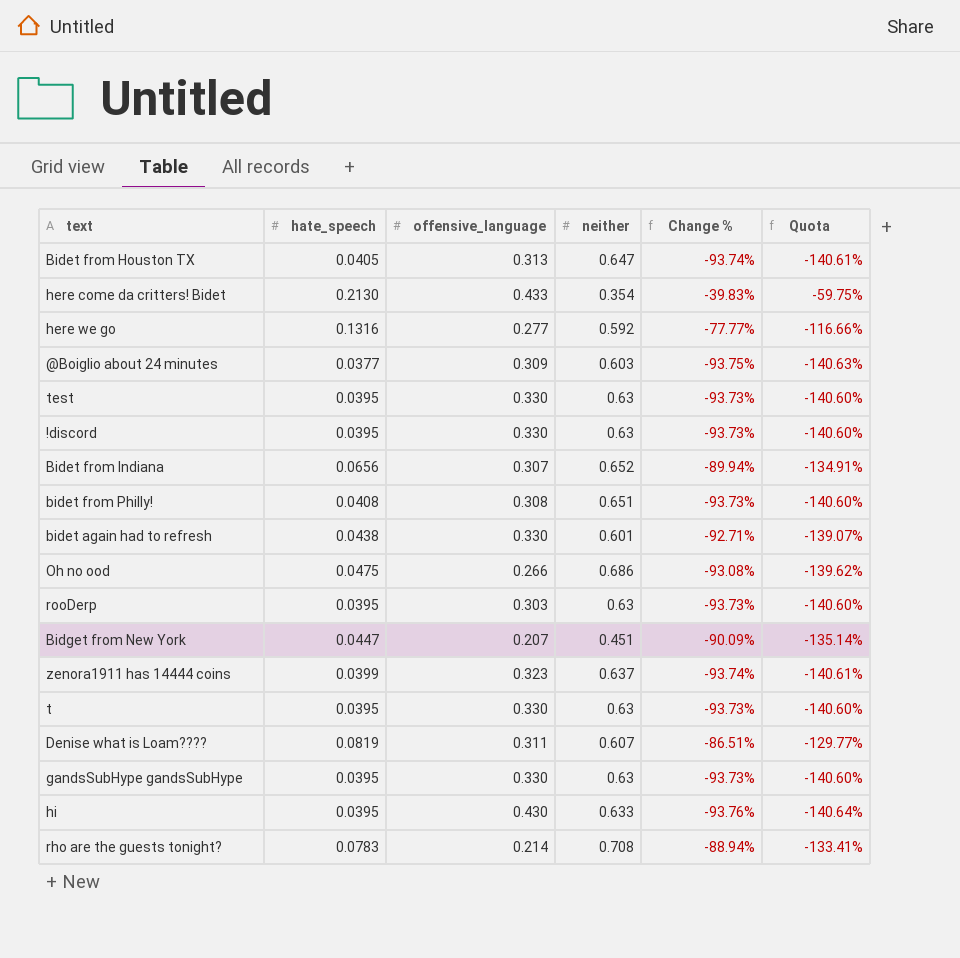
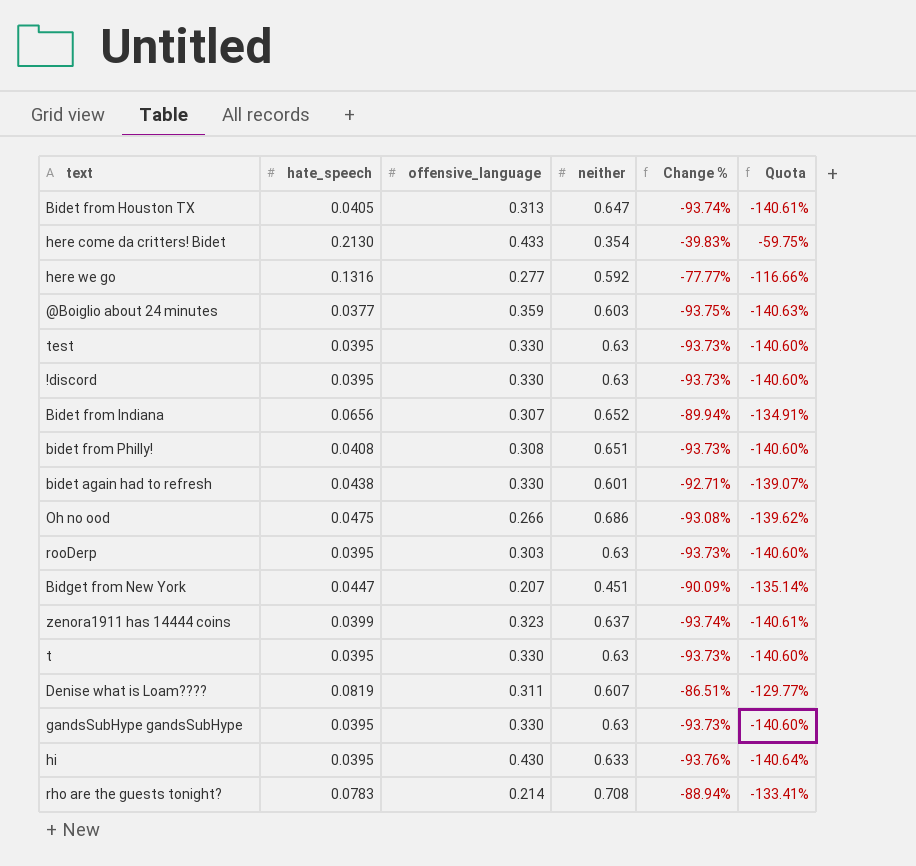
@Boiglio about 24 minutes | offensive_language: 0.309 -> 0.359

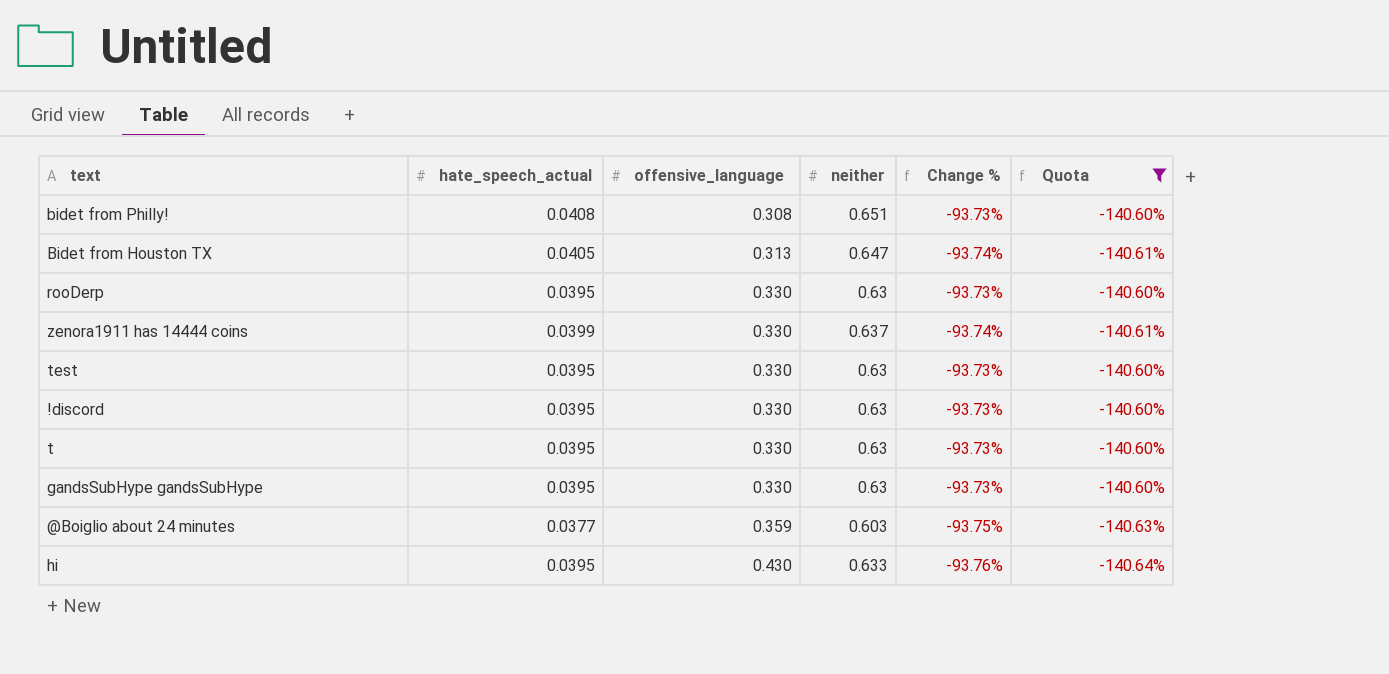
filter: none -> Quota <= -140.60%
row order: none -> offensive_language ascending
column name: hate_speech -> hate_speech_actual
rooDerp | offensive_language: 0.303 -> 0.330
zenora1911 has 14444 coins | offensive_language: 0.323 -> 0.330

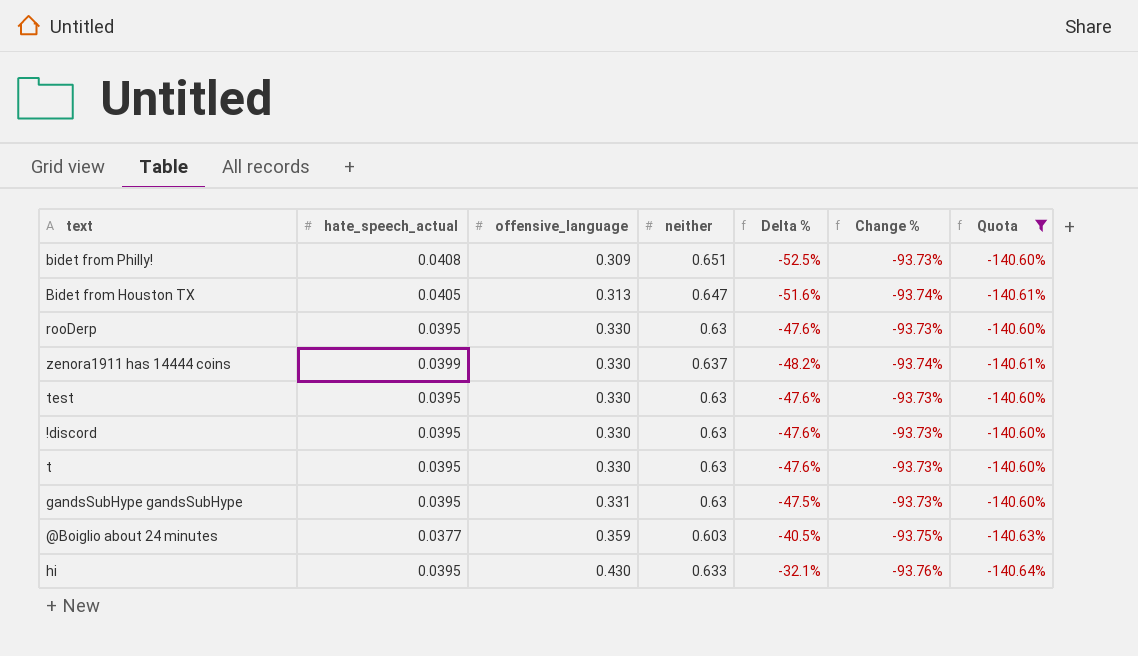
column Delta % | formula: none -> ([offensive_language] - [neither]) / [neither]
bidet from Philly! | offensive_language: 0.308 -> 0.309
gandsSubHype gandsSubHype | offensive_language: 0.330 -> 0.331

